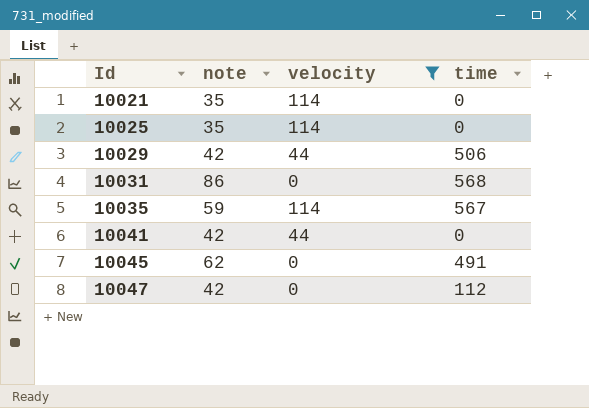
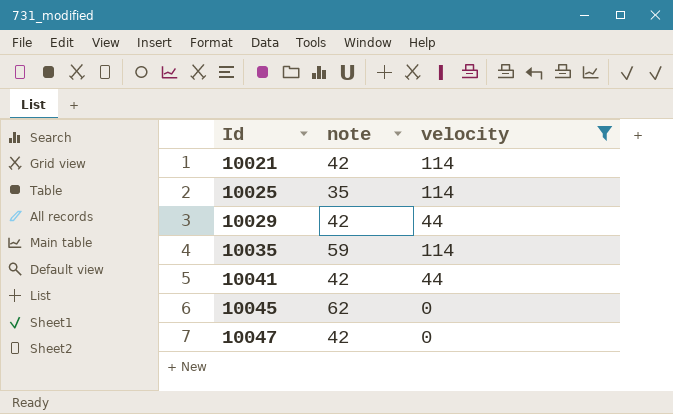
column time | position: 4 -> none
row 10031: 86 | 0 | 568 -> none
10021 | note: 35 -> 42

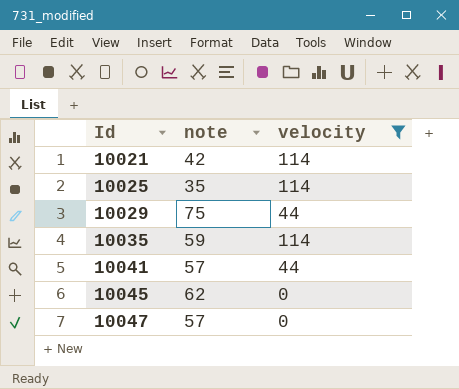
10029 | note: 42 -> 75
10041 | note: 42 -> 57
10047 | note: 42 -> 57

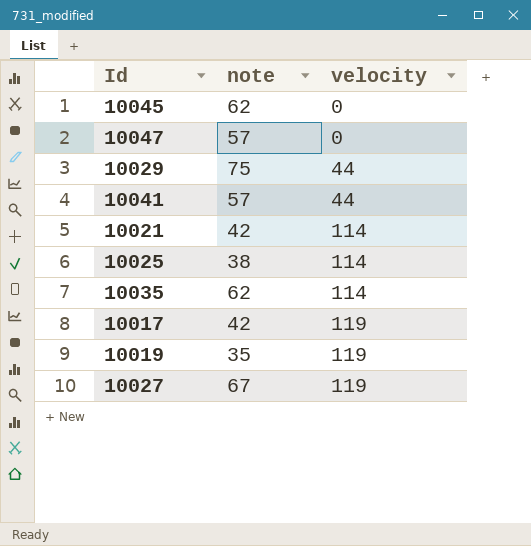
filter: velocity != 119 -> none
row order: Id ascending -> velocity ascending
10025 | note: 35 -> 38
10035 | note: 59 -> 62

